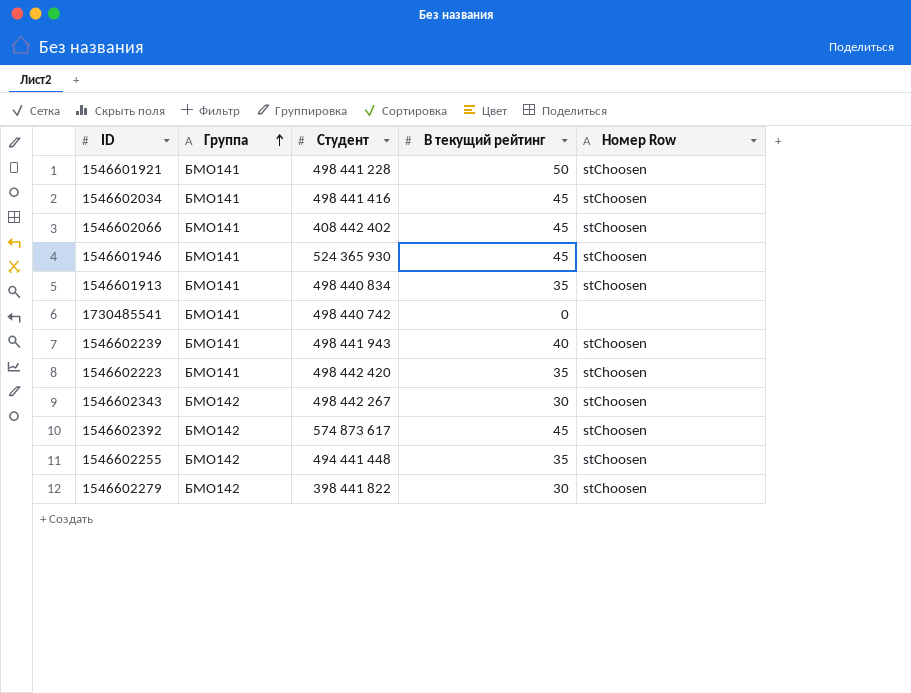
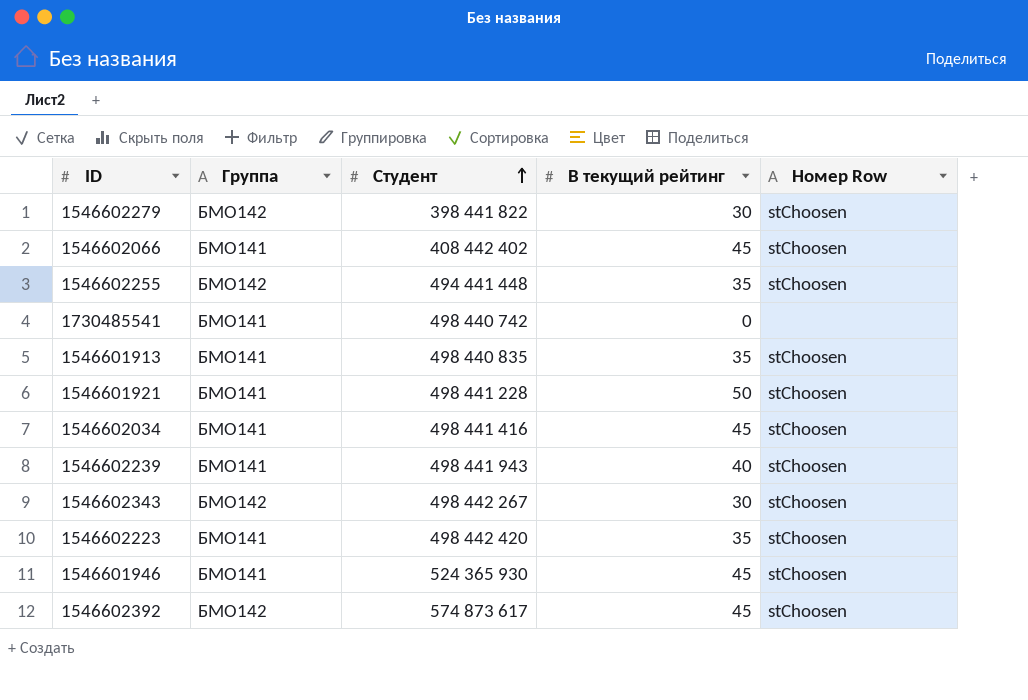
row order: Группа ascending -> Студент ascending
1546601913 | Студент: 498 440 834 -> 498 440 835

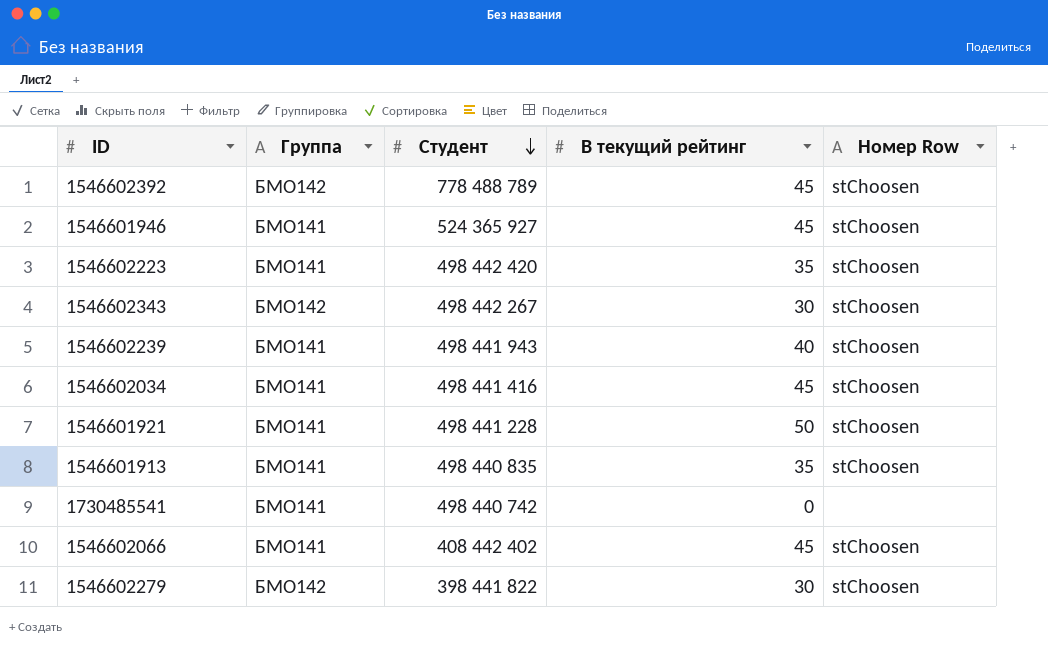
row order: Студент ascending -> Студент descending
row 1546602255: БМО142 | 494 441 448 | 35 | stChoosen -> none
1546602392 | Студент: 574 873 617 -> 778 488 789
1546601946 | Студент: 524 365 930 -> 524 365 927

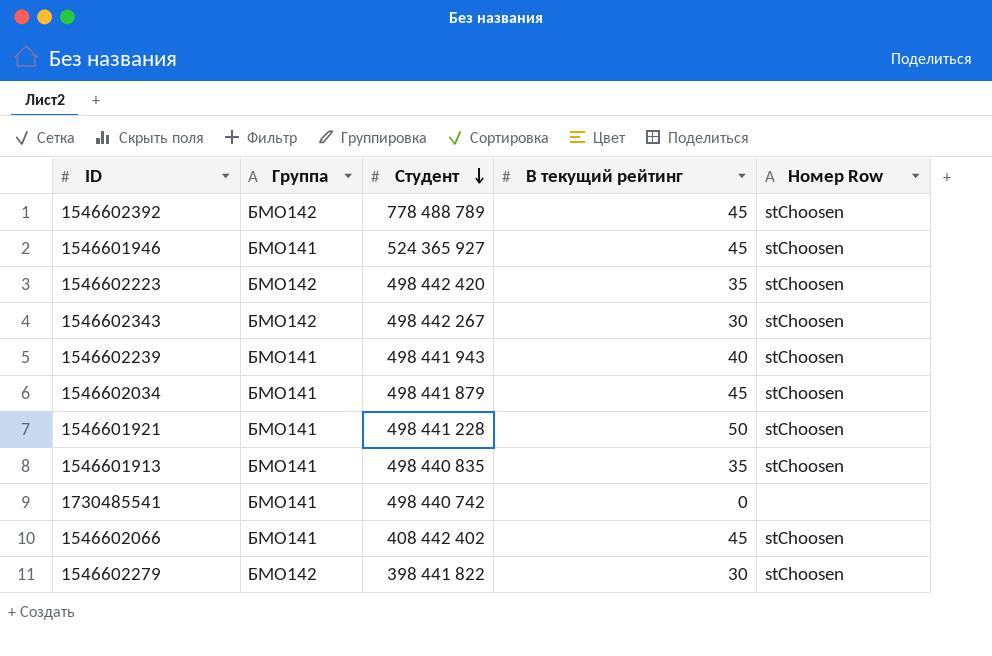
1546602223 | Группа: БМО141 -> БМО142
1546602034 | Студент: 498 441 416 -> 498 441 879

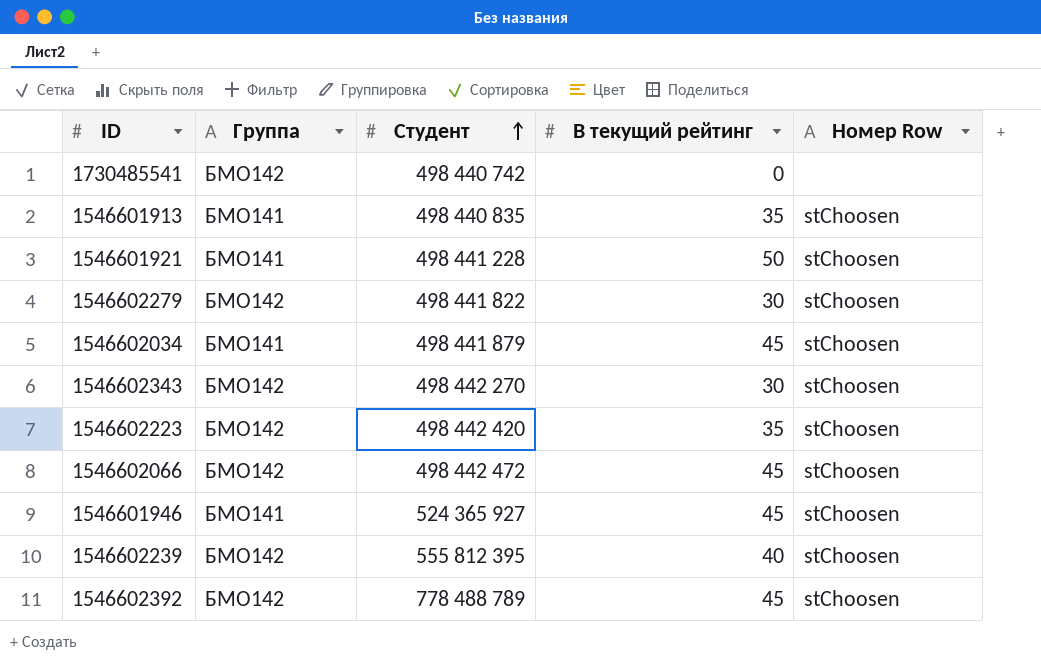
row order: Студент descending -> Студент ascending
1730485541 | Группа: БМО141 -> БМО142
1546602279 | Студент: 398 441 822 -> 498 441 822
1546602343 | Студент: 498 442 267 -> 498 442 270
1546602066 | Группа: БМО141 -> БМО142
1546602066 | Студент: 408 442 402 -> 498 442 472
1546602239 | Группа: БМО141 -> БМО142
1546602239 | Студент: 498 441 943 -> 555 812 395

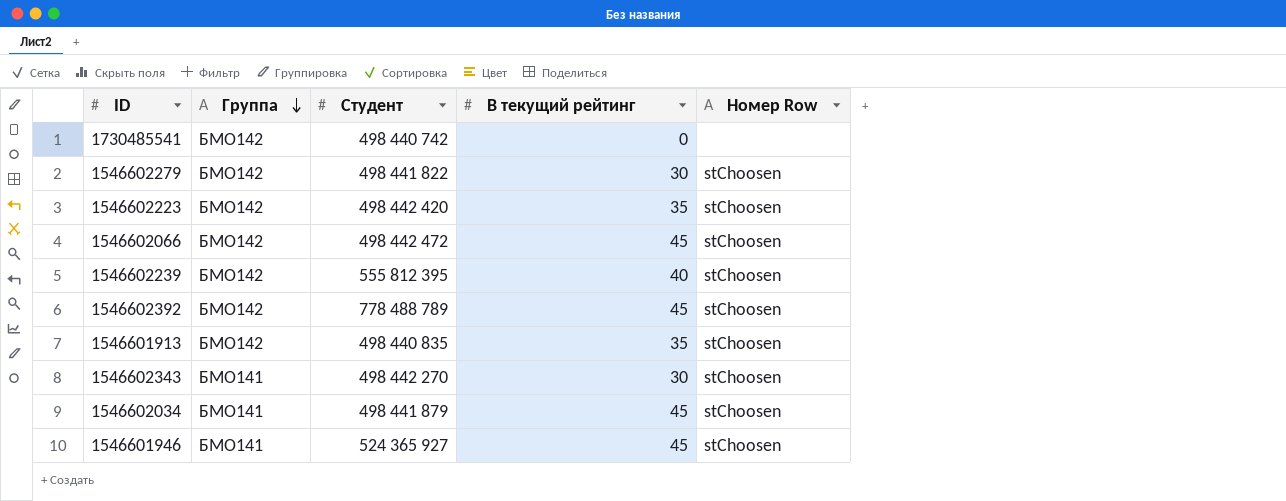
row order: Студент ascending -> Группа descending
row 1546601921: БМО141 | 498 441 228 | 50 | stChoosen -> none
1546601913 | Группа: БМО141 -> БМО142
1546602343 | Группа: БМО142 -> БМО141

